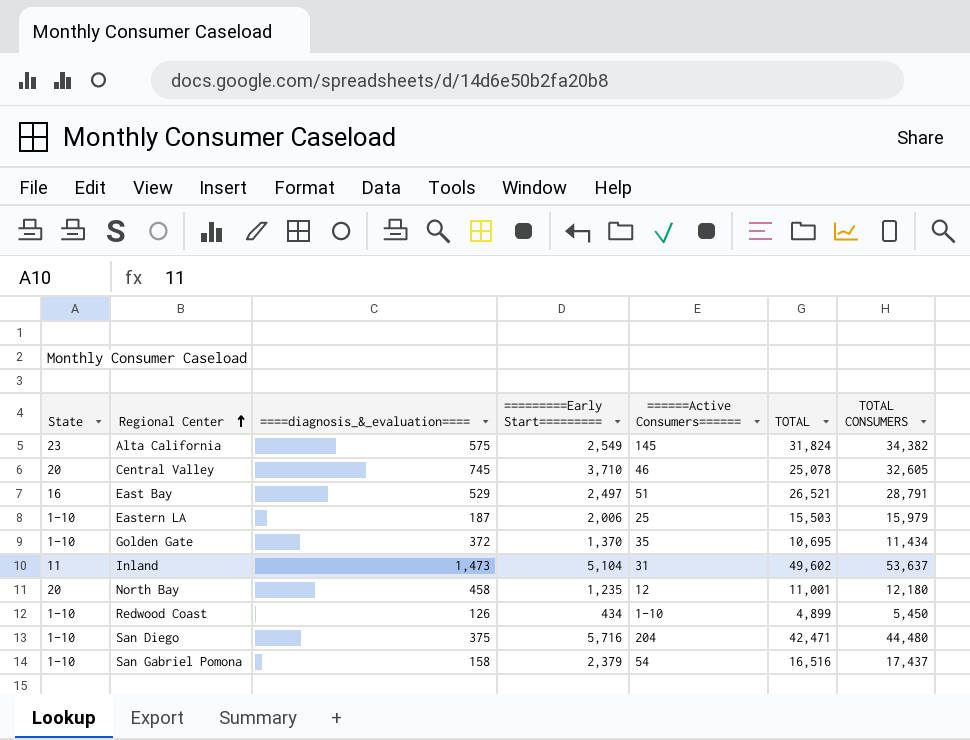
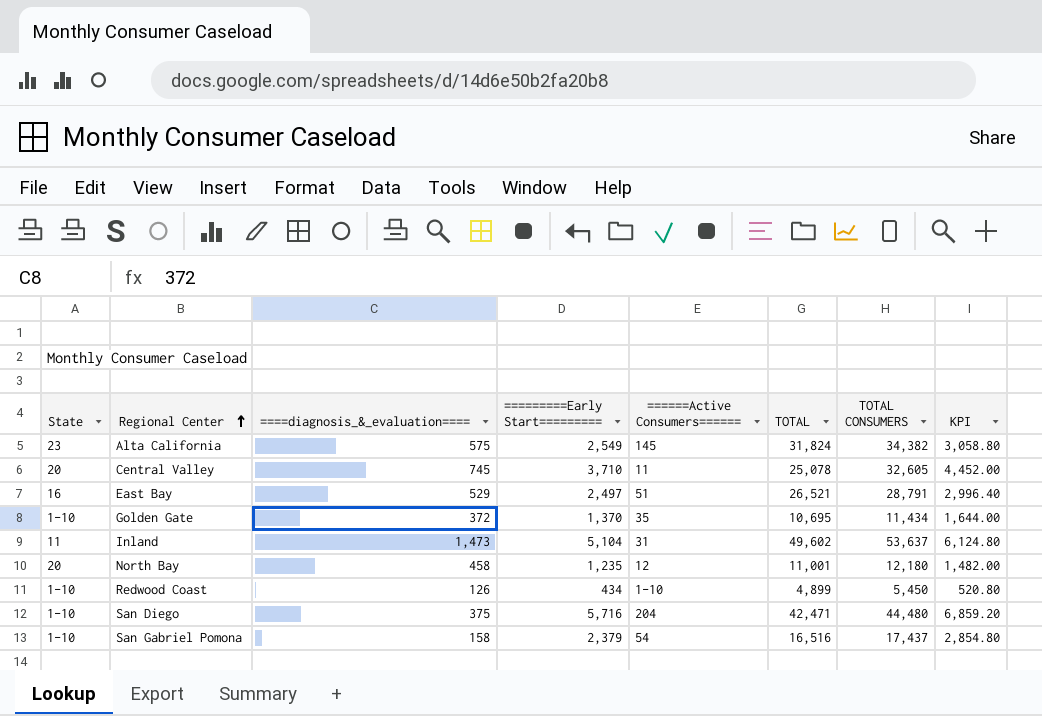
column KPI | formula: none -> [=========Early Start=========] * 1.2
row Eastern LA: 1-10 | 187 | 2,006 | 25 | 15,503 | 15,979 -> none
Central Valley | ======Active Consumers======: 46 -> 11

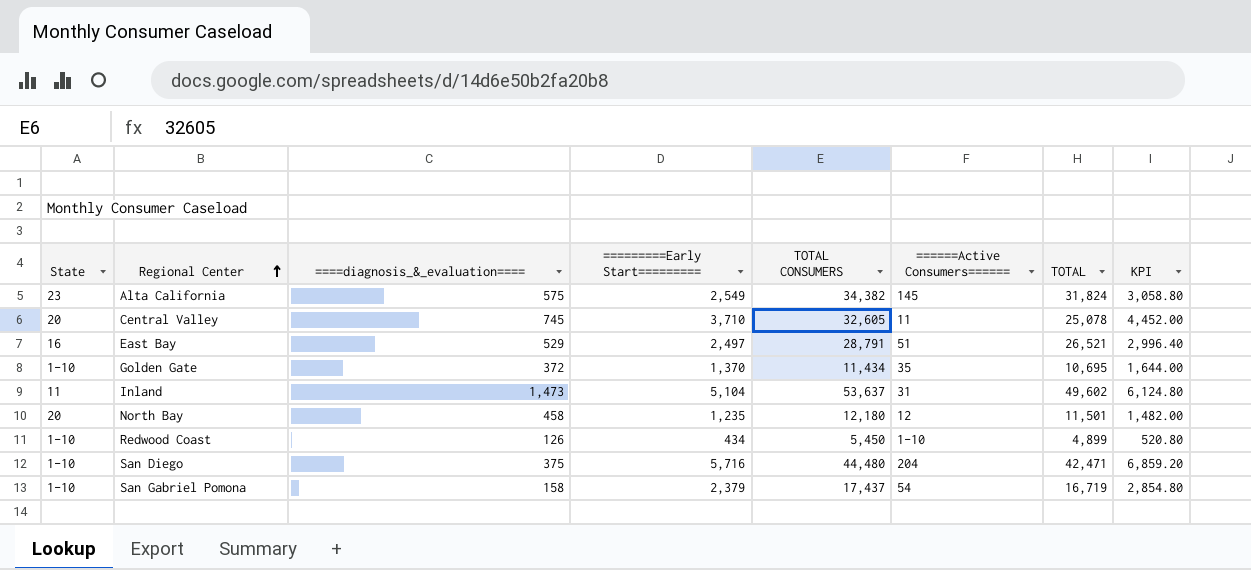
column TOTAL CONSUMERS | position: 7 -> 5
North Bay | TOTAL: 11,001 -> 11,501
San Gabriel Pomona | TOTAL: 16,516 -> 16,719

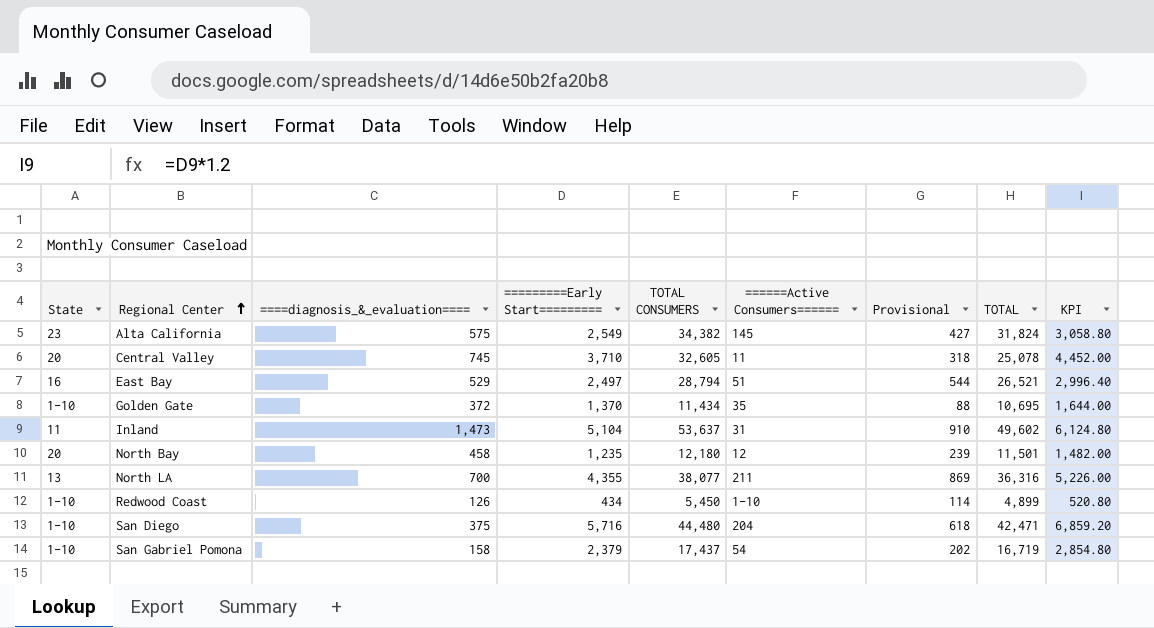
column Provisional | position: none -> 7
East Bay | TOTAL CONSUMERS: 28,791 -> 28,794
row North LA: none -> 13 | 700 | 4,355 | 38,077 | 211 | 869 | 36,316 | 5,226.00

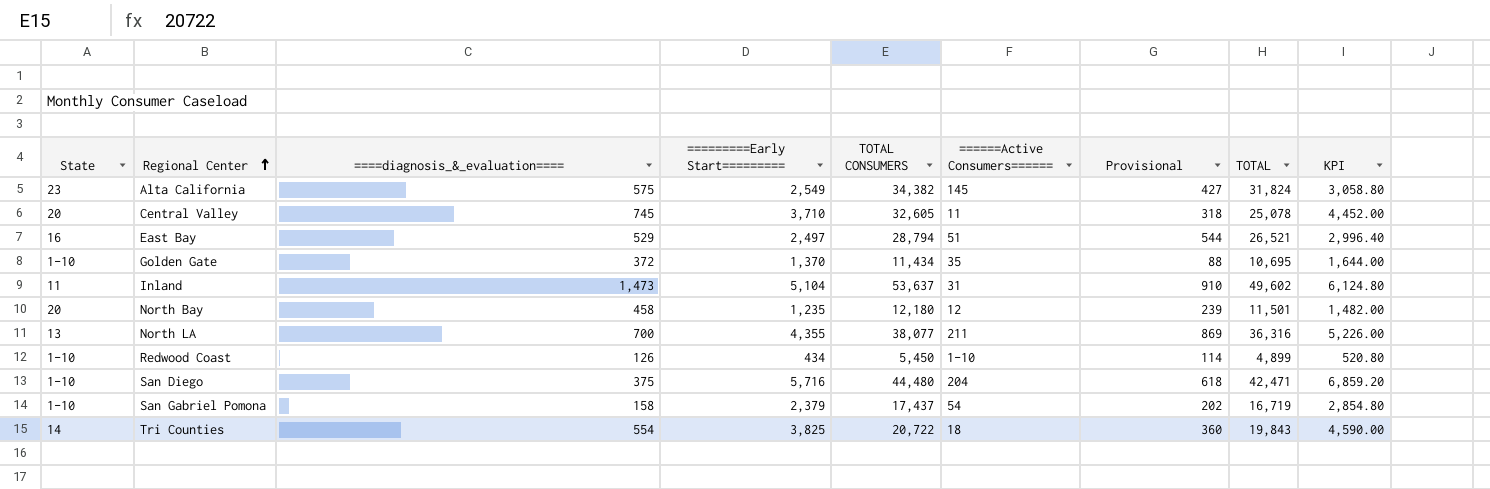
row Tri Counties: none -> 14 | 554 | 3,825 | 20,722 | 18 | 360 | 19,843 | 4,590.00

